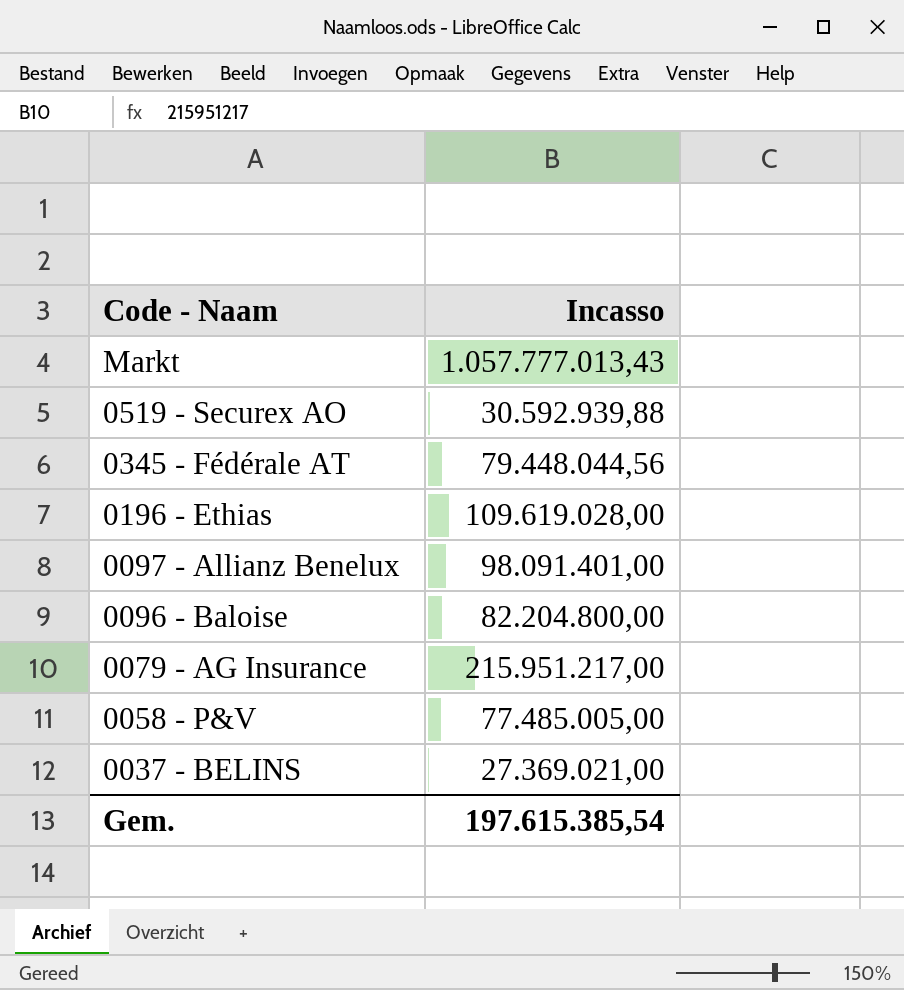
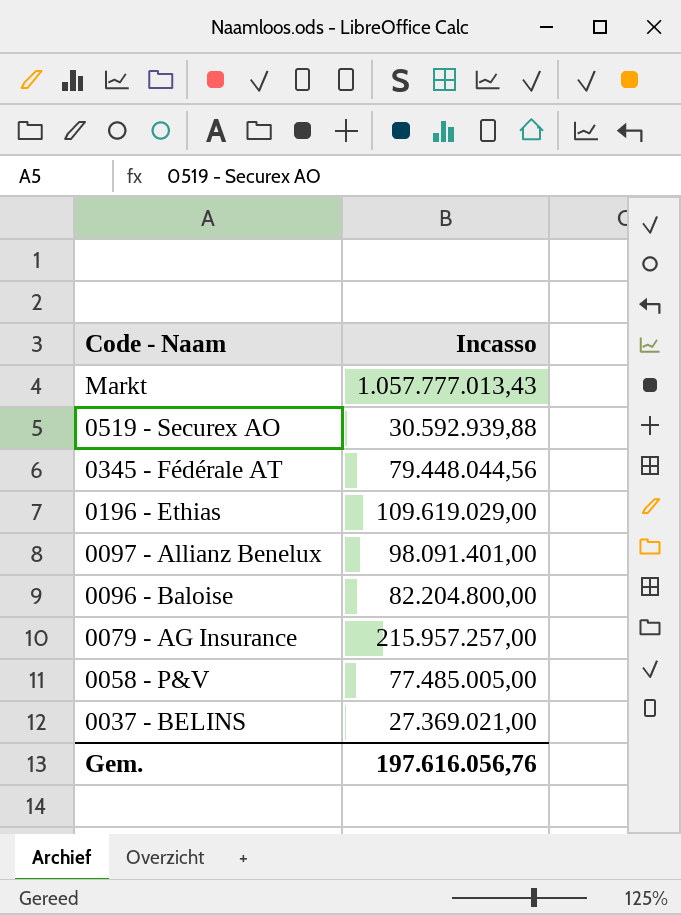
0196 - Ethias | Incasso: 109.619.028,00 -> 109.619.029,00
0079 - AG Insurance | Incasso: 215.951.217,00 -> 215.957.257,00
Gem. | Incasso: 197.615.385,54 -> 197.616.056,76

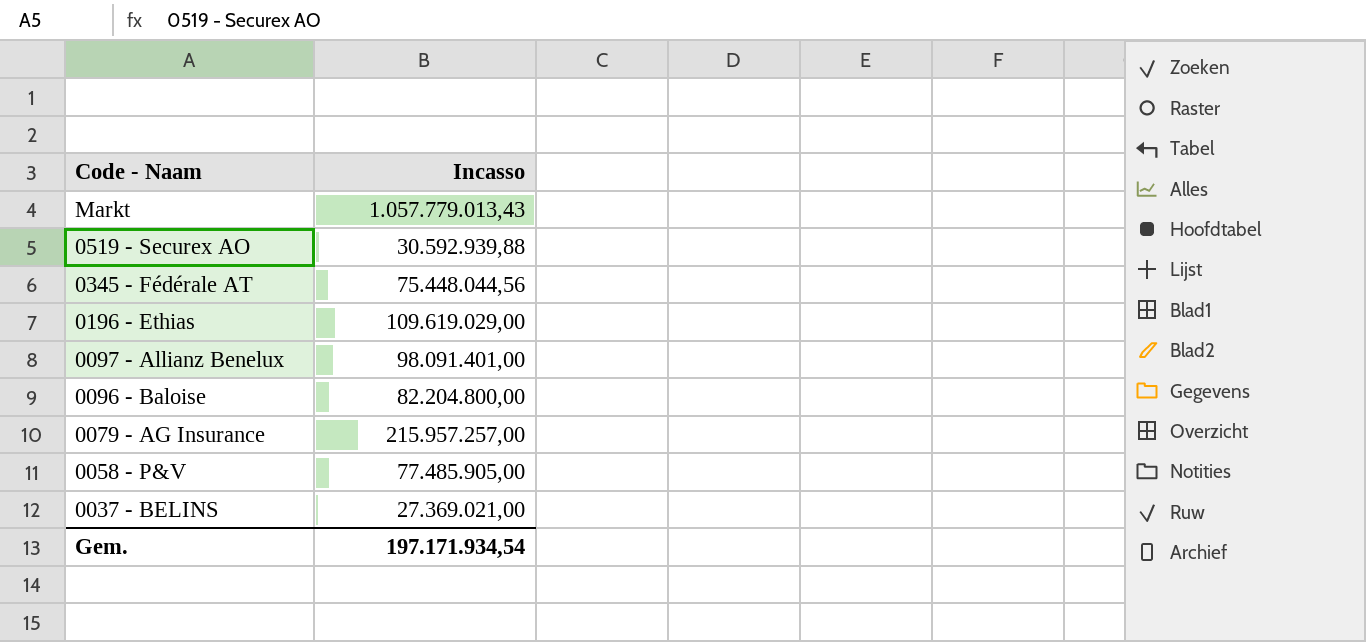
Markt | Incasso: 1.057.777.013,43 -> 1.057.779.013,43
0345 - Fédérale AT | Incasso: 79.448.044,56 -> 75.448.044,56
0058 - P&V | Incasso: 77.485.005,00 -> 77.485.905,00
Gem. | Incasso: 197.616.056,76 -> 197.171.934,54

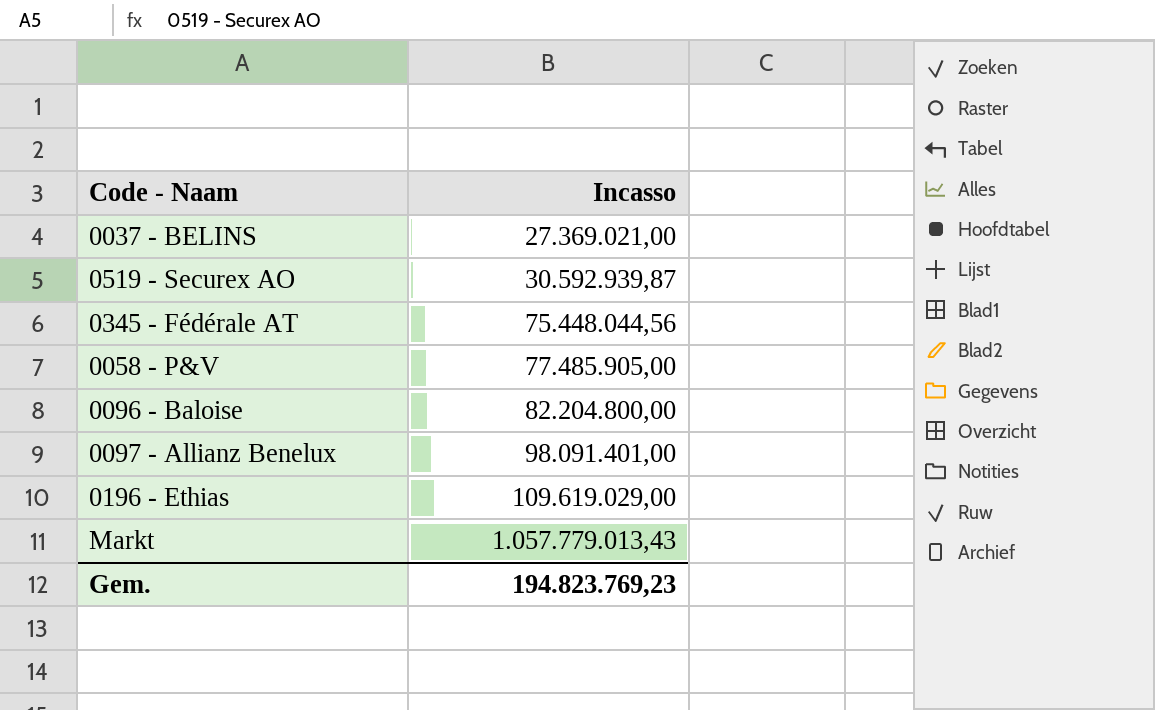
row order: Code - Naam descending -> Incasso ascending
row 0079 - AG Insurance: 215.957.257,00 -> none
0519 - Securex AO | Incasso: 30.592.939,88 -> 30.592.939,87
Gem. | Incasso: 197.171.934,54 -> 194.823.769,23

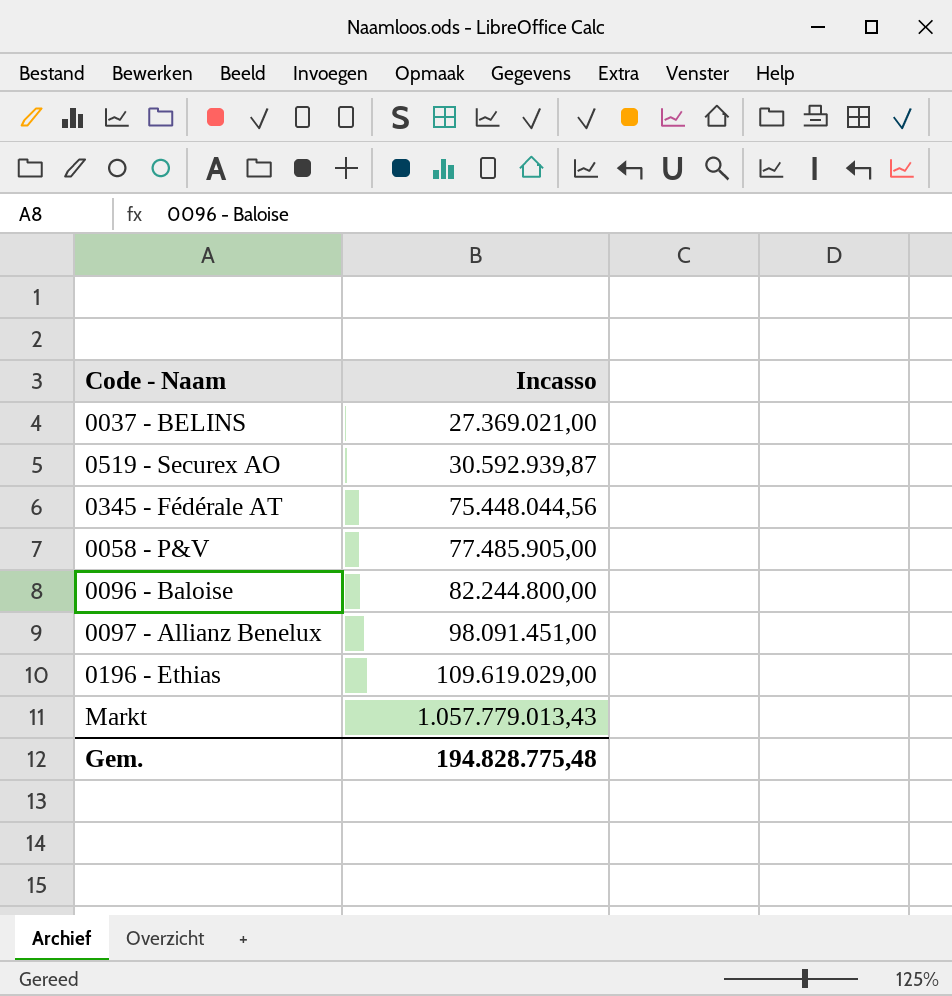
0096 - Baloise | Incasso: 82.204.800,00 -> 82.244.800,00
0097 - Allianz Benelux | Incasso: 98.091.401,00 -> 98.091.451,00
Gem. | Incasso: 194.823.769,23 -> 194.828.775,48

